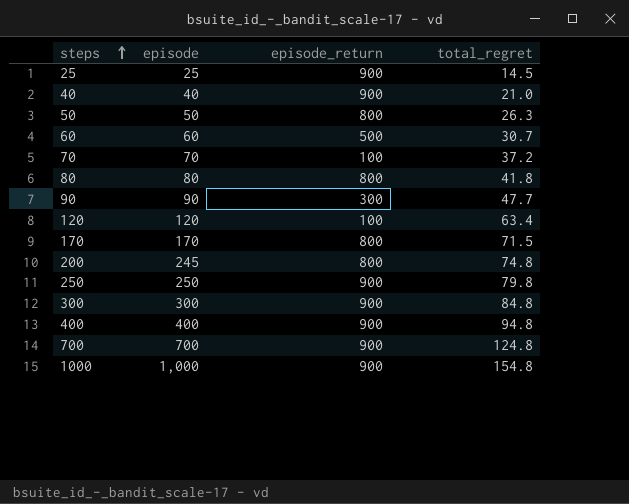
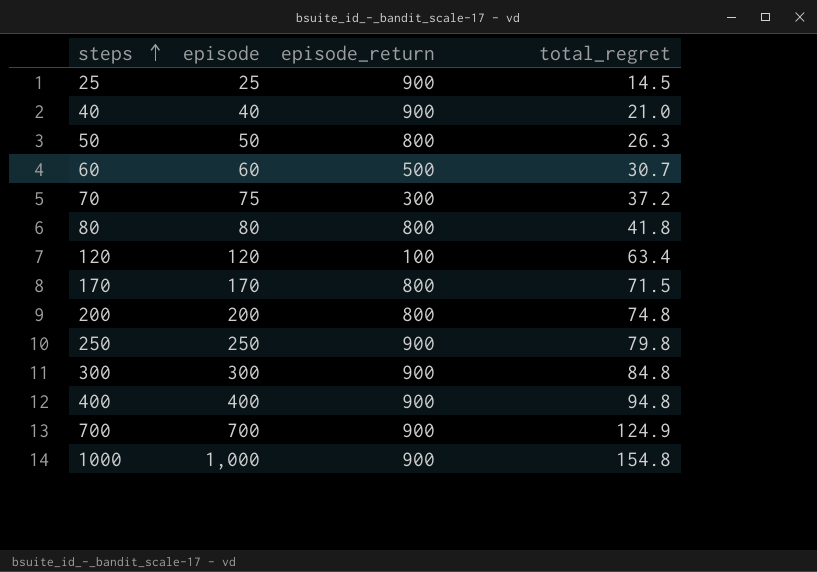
row 90: 90 | 300 | 47.7 -> none
70 | episode: 70 -> 75
70 | episode_return: 100 -> 300
200 | episode: 245 -> 200
700 | total_regret: 124.8 -> 124.9

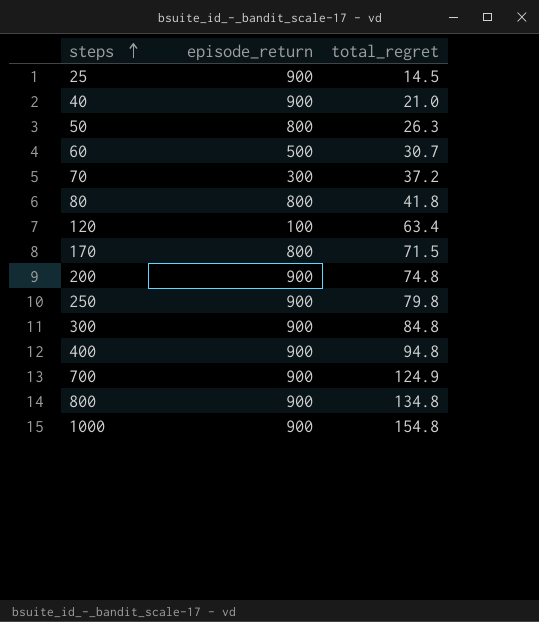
column episode | position: 2 -> none
200 | episode_return: 800 -> 900
row 800: none -> 900 | 134.8

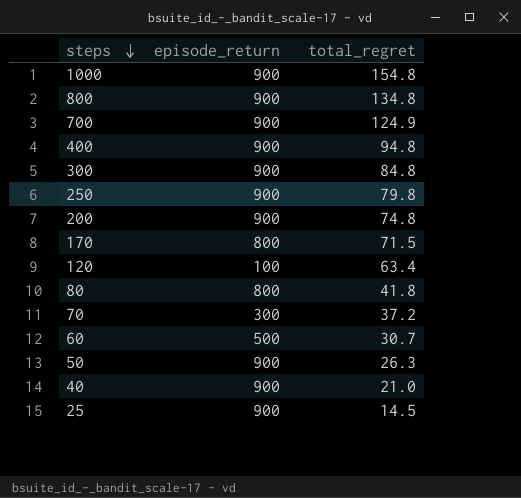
row order: steps ascending -> steps descending
50 | episode_return: 800 -> 900

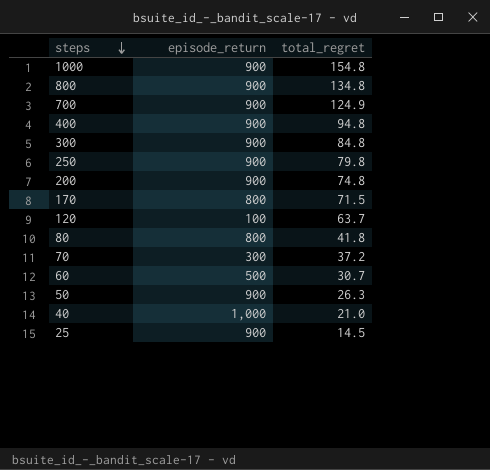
120 | total_regret: 63.4 -> 63.7
40 | episode_return: 900 -> 1,000

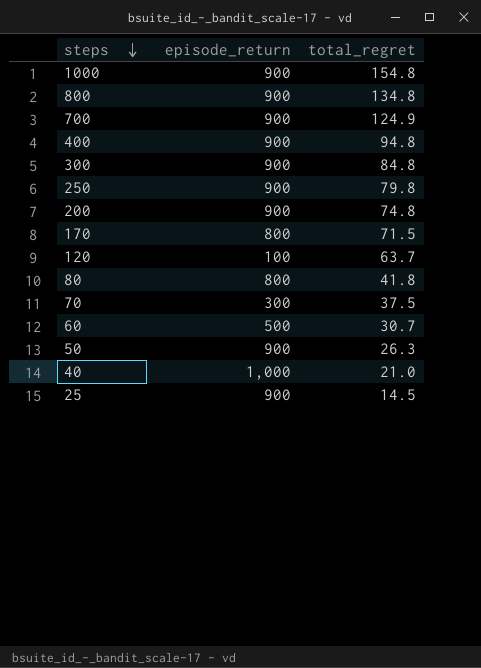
70 | total_regret: 37.2 -> 37.5

